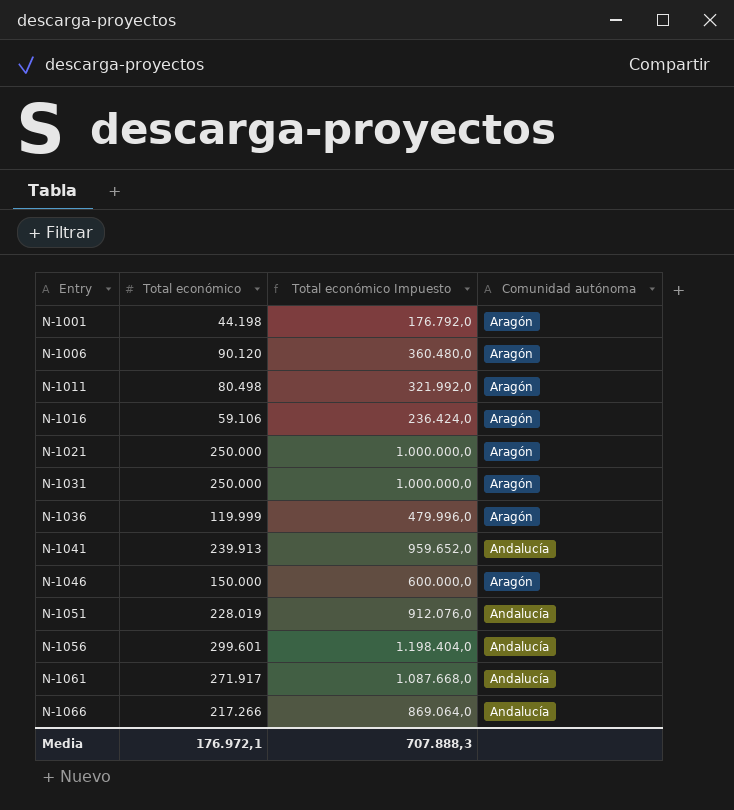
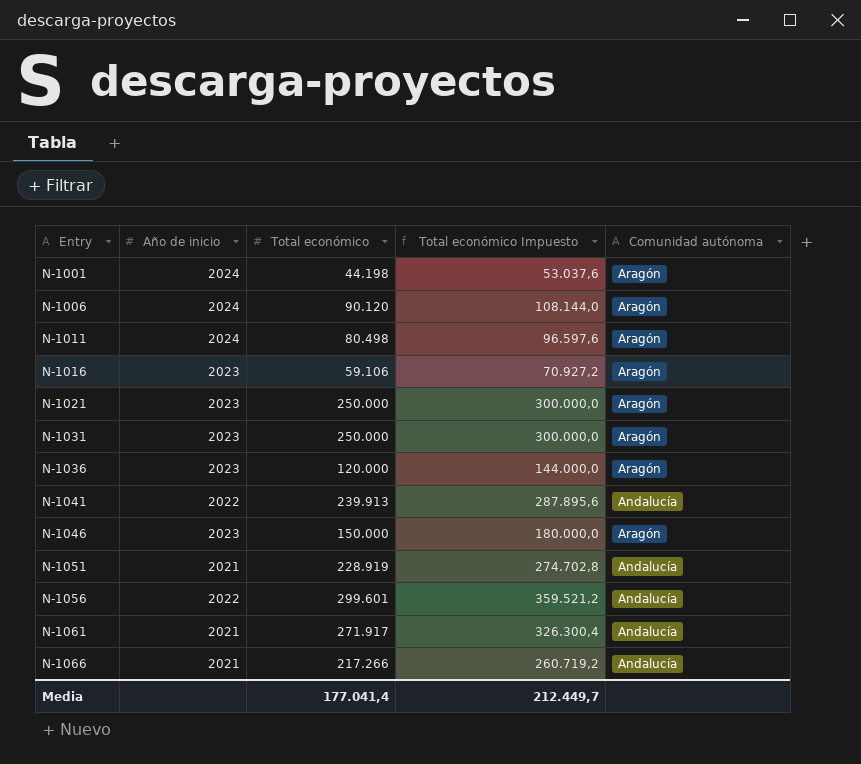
column Año de inicio | position: none -> 2
column Total económico Impuesto | formula: [Total económico] * 4 -> [Total económico] * 1,2
N-1036 | Total económico: 119.999 -> 120.000
N-1051 | Total económico: 228.019 -> 228.919
Media | Total económico: 176.972,1 -> 177.041,4
Media | Total económico Impuesto: 707.888,3 -> 212.449,7

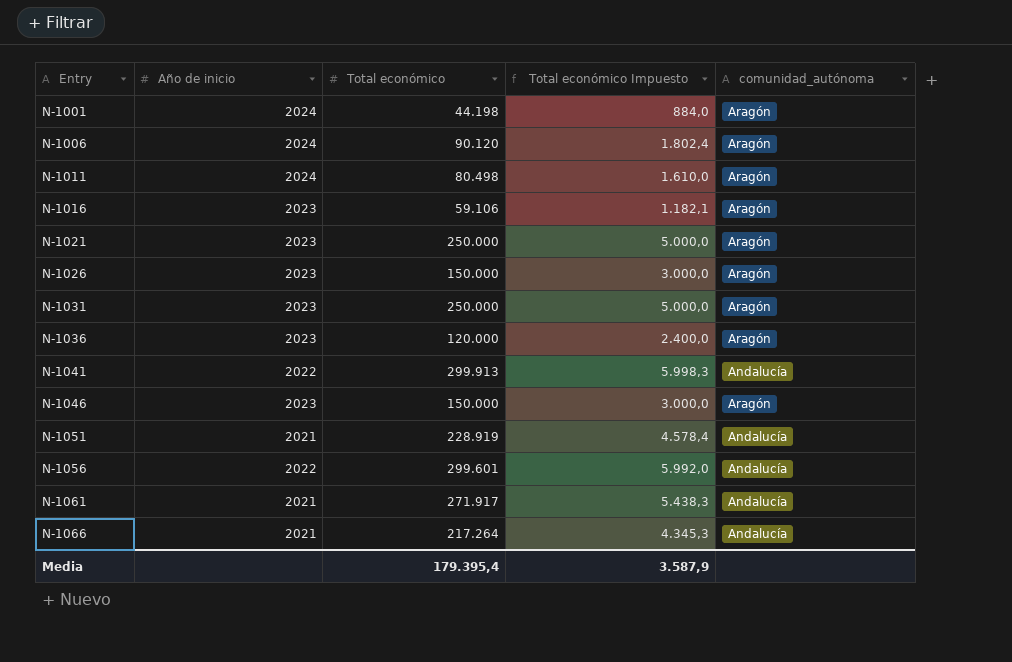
column Total económico Impuesto | formula: [Total económico] * 1,2 -> [Total económico] * 0,02
column name: Comunidad autónoma -> comunidad_autónoma
row N-1026: none -> 2023 | 150.000 | 3.000,0 | Aragón
N-1041 | Total económico: 239.913 -> 299.913
N-1066 | Total económico: 217.266 -> 217.264
Media | Total económico: 177.041,4 -> 179.395,4
Media | Total económico Impuesto: 212.449,7 -> 3.587,9

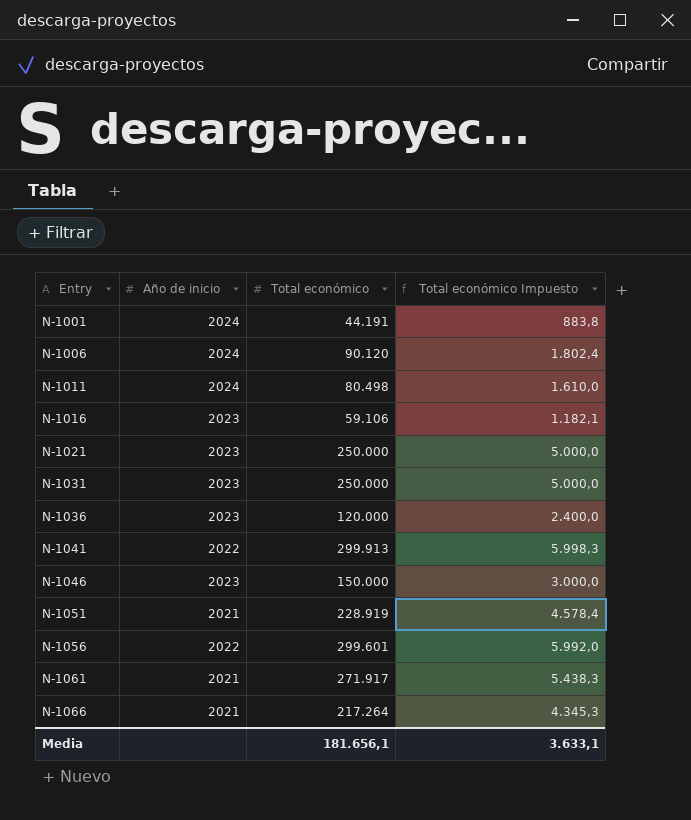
column comunidad_autónoma | position: 5 -> none
row N-1026: 2023 | 150.000 | 3.000,0 | Aragón -> none
N-1001 | Total económico: 44.198 -> 44.191
N-1001 | Total económico Impuesto: 884,0 -> 883,8
Media | Total económico: 179.395,4 -> 181.656,1
Media | Total económico Impuesto: 3.587,9 -> 3.633,1

